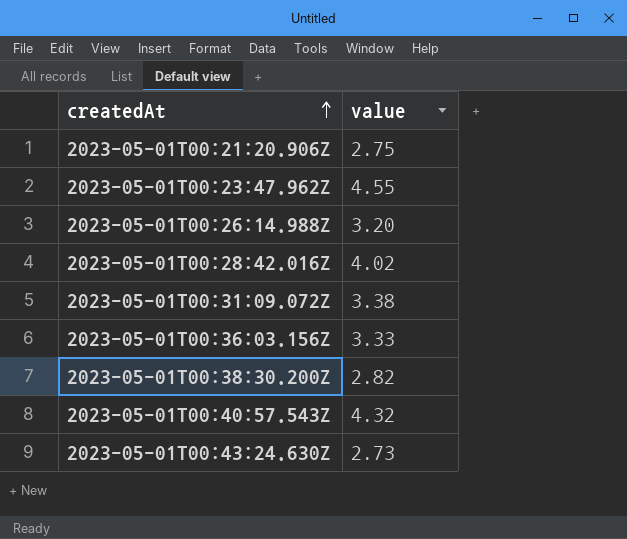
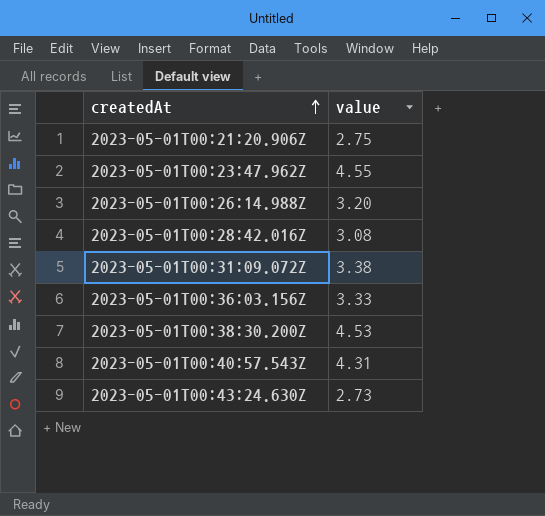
2023-05-01T00:28:42.016Z | value: 4.02 -> 3.08
2023-05-01T00:38:30.200Z | value: 2.82 -> 4.53
2023-05-01T00:40:57.543Z | value: 4.32 -> 4.31

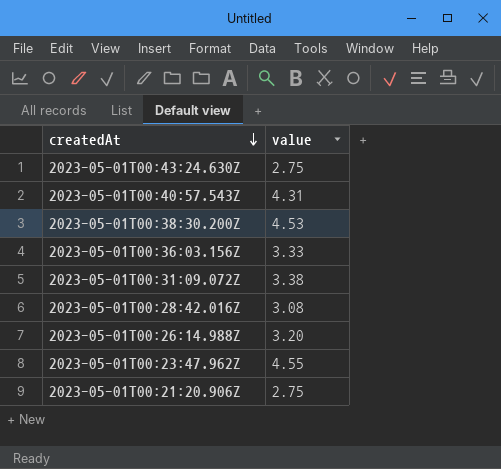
row order: createdAt ascending -> createdAt descending
2023-05-01T00:43:24.630Z | value: 2.73 -> 2.75

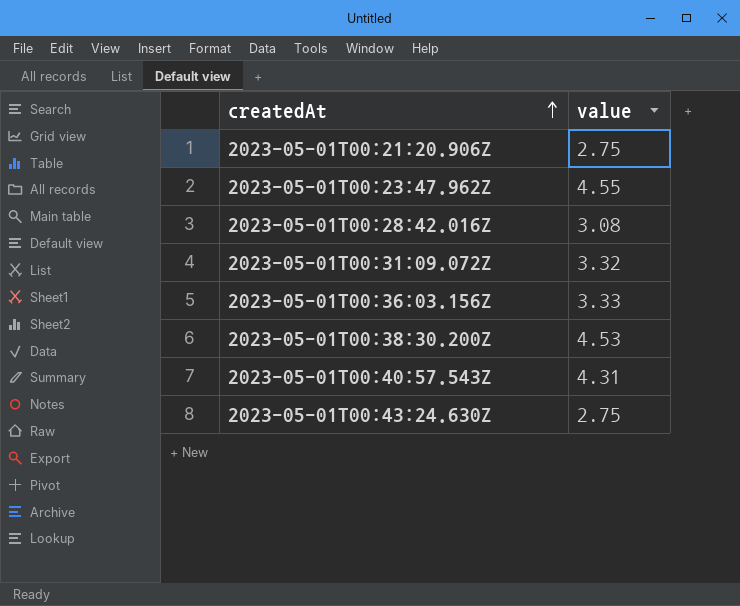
row order: createdAt descending -> createdAt ascending
row 2023-05-01T00:26:14.988Z: 3.20 -> none
2023-05-01T00:31:09.072Z | value: 3.38 -> 3.32

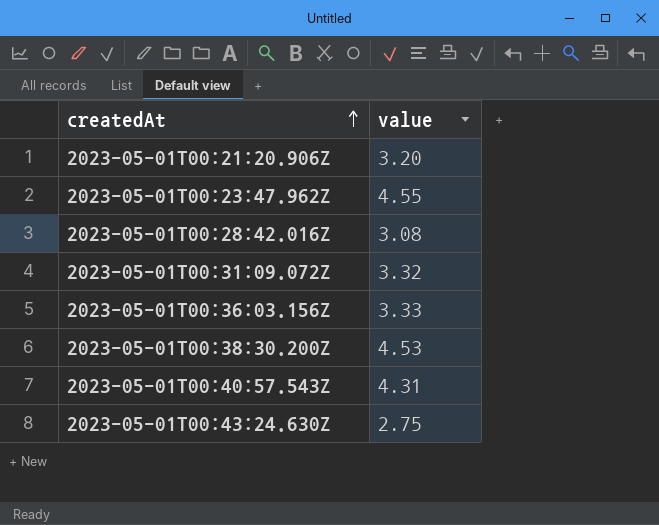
2023-05-01T00:21:20.906Z | value: 2.75 -> 3.20

